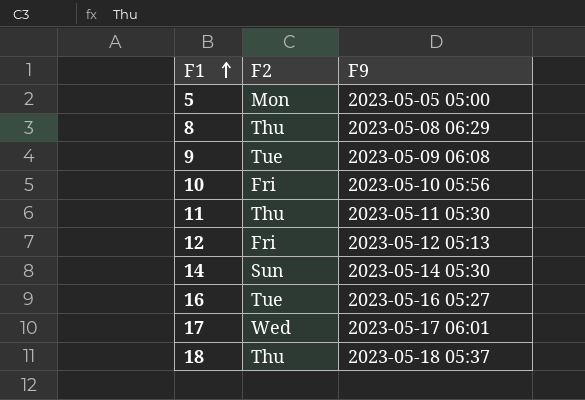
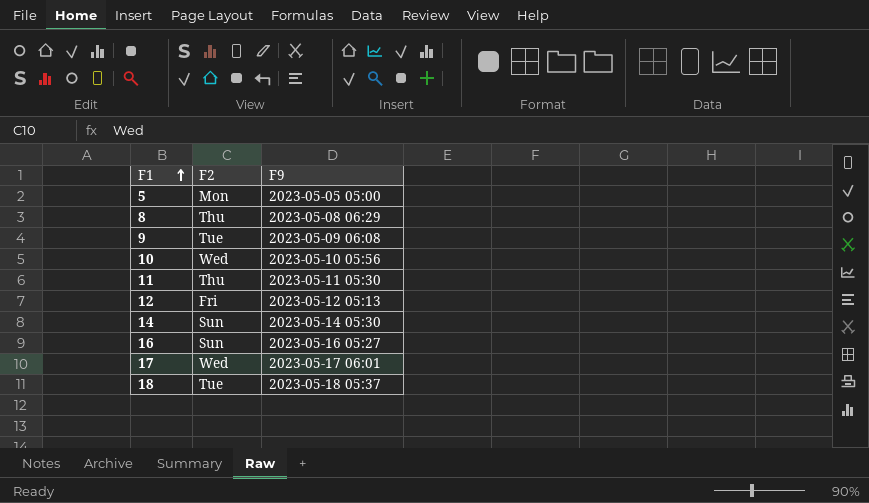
10 | F2: Fri -> Wed
16 | F2: Tue -> Sun
18 | F2: Thu -> Tue

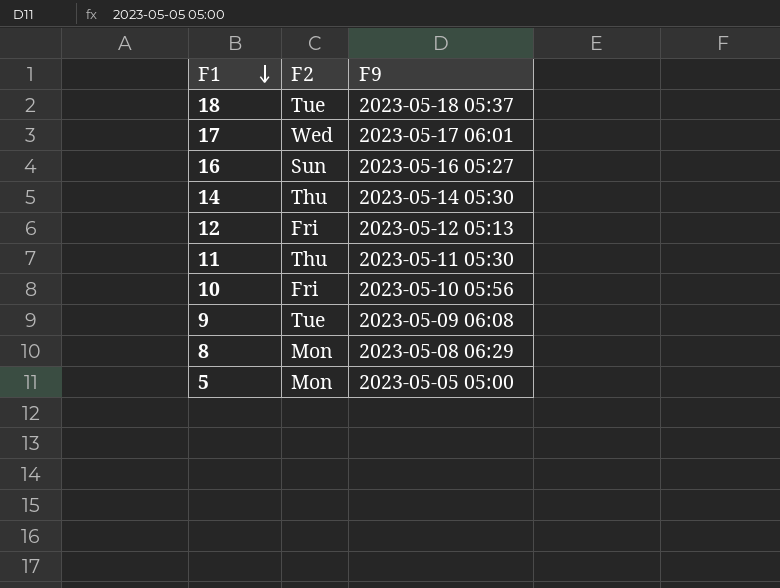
row order: F1 ascending -> F1 descending
14 | F2: Sun -> Thu
10 | F2: Wed -> Fri
8 | F2: Thu -> Mon

